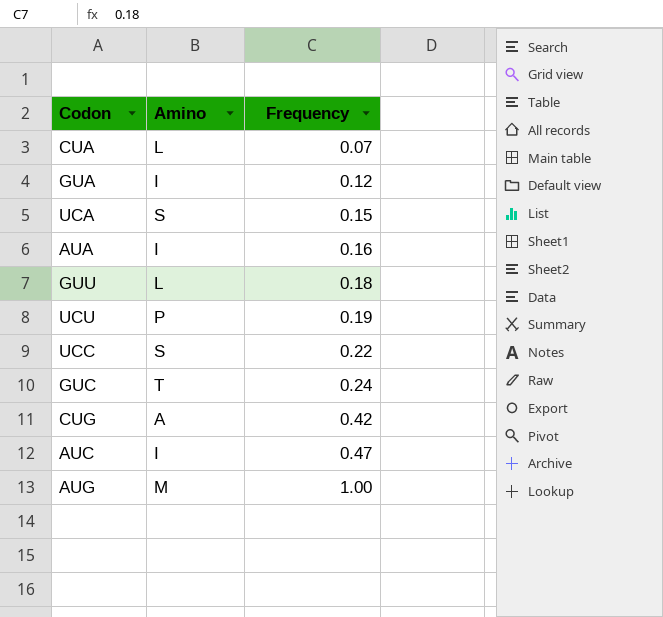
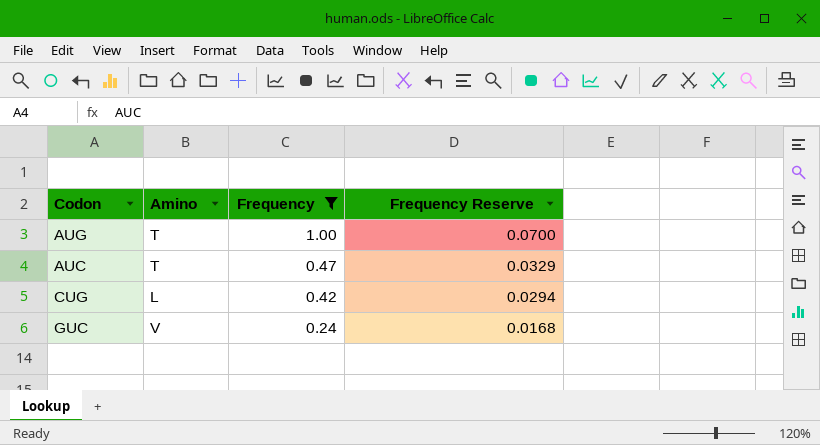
filter: none -> Frequency >= 0.24
row order: Frequency ascending -> Frequency descending
column Frequency Reserve | formula: none -> [Frequency] * 0.07
AUG | Amino: M -> T
AUC | Amino: I -> T
CUG | Amino: A -> L
GUC | Amino: T -> V

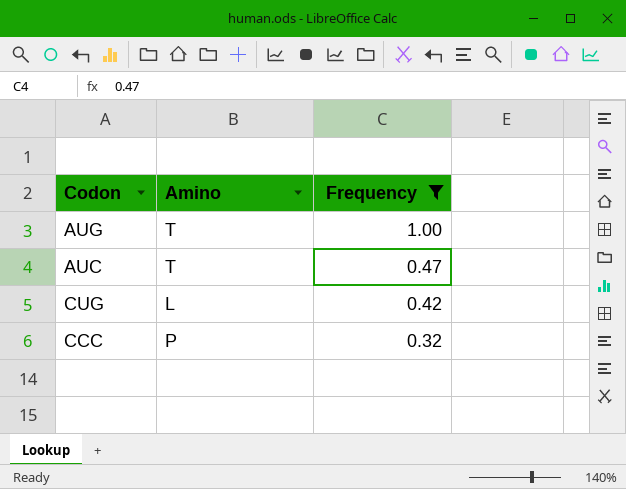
column Frequency Reserve | formula: [Frequency] * 0.07 -> none
row GUC: V | 0.24 | 0.0168 -> none
row CCC: none -> P | 0.32

